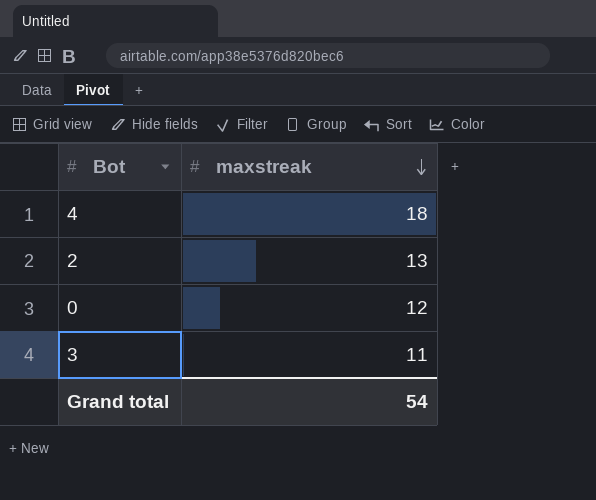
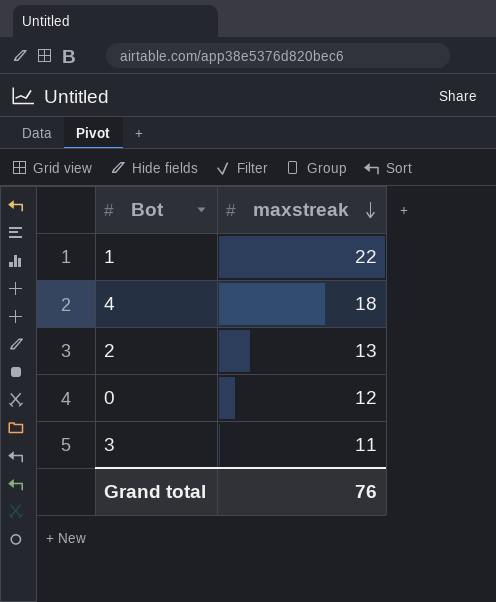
row 1: none -> 22
Grand total | maxstreak: 54 -> 76

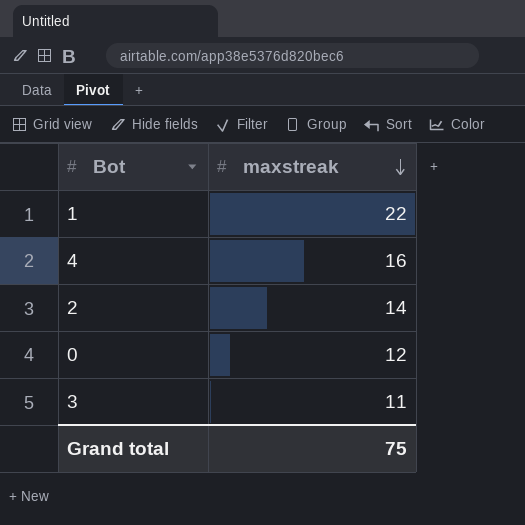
4 | maxstreak: 18 -> 16
2 | maxstreak: 13 -> 14
Grand total | maxstreak: 76 -> 75

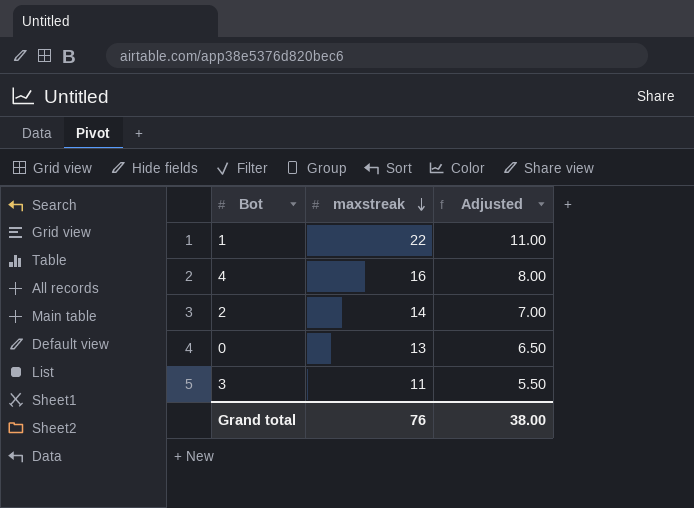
column Adjusted | formula: none -> [maxstreak] * 0.5
0 | maxstreak: 12 -> 13
Grand total | maxstreak: 75 -> 76

